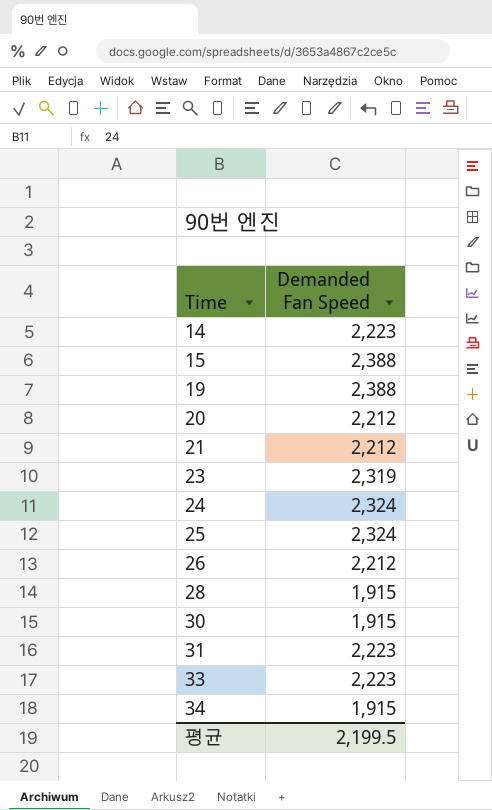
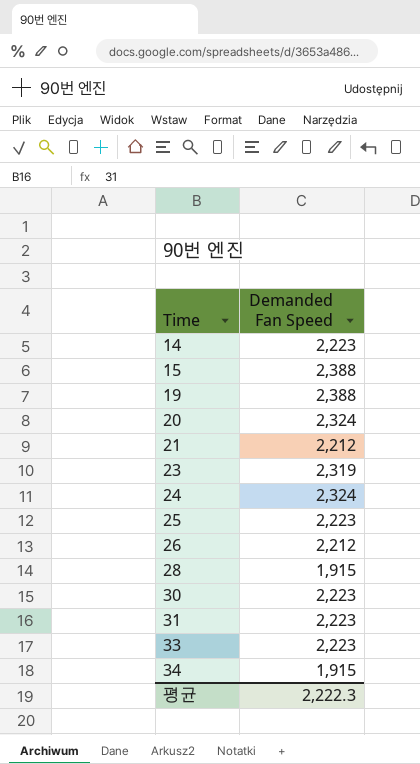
20 | Demanded Fan Speed: 2,212 -> 2,324
25 | Demanded Fan Speed: 2,324 -> 2,223
30 | Demanded Fan Speed: 1,915 -> 2,223
평균 | Demanded Fan Speed: 2,199.5 -> 2,222.3

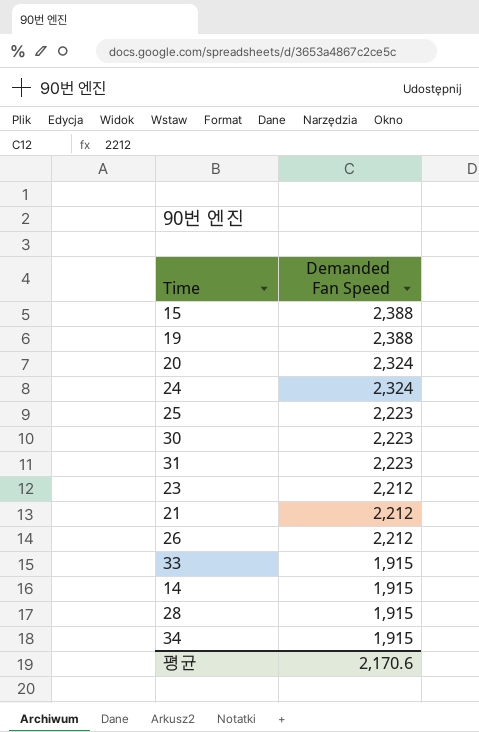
row order: Time ascending -> Demanded Fan Speed descending
23 | Demanded Fan Speed: 2,319 -> 2,212
33 | Demanded Fan Speed: 2,223 -> 1,915
14 | Demanded Fan Speed: 2,223 -> 1,915
평균 | Demanded Fan Speed: 2,222.3 -> 2,170.6

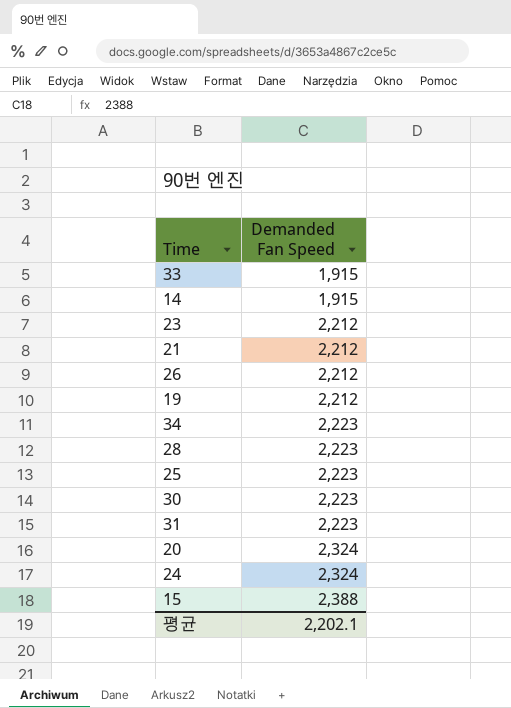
row order: Demanded Fan Speed descending -> Demanded Fan Speed ascending
19 | Demanded Fan Speed: 2,388 -> 2,212
34 | Demanded Fan Speed: 1,915 -> 2,223
28 | Demanded Fan Speed: 1,915 -> 2,223
평균 | Demanded Fan Speed: 2,170.6 -> 2,202.1

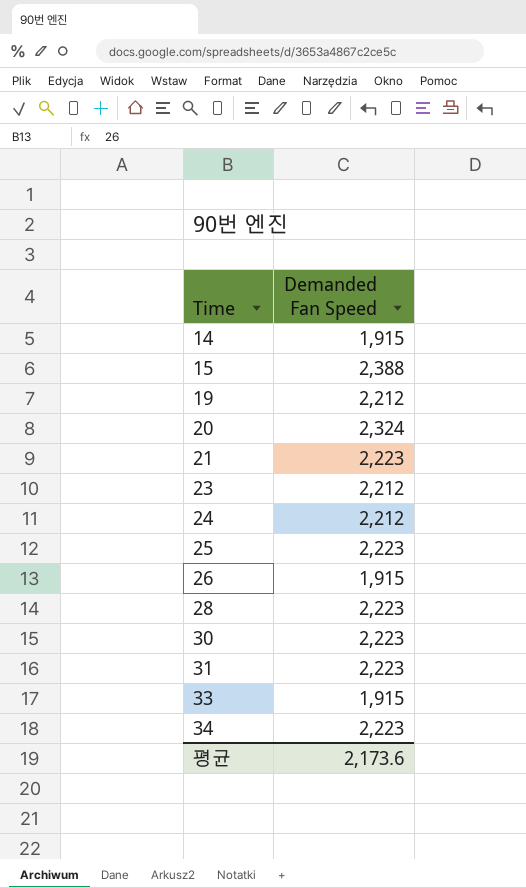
row order: Demanded Fan Speed ascending -> Time ascending
21 | Demanded Fan Speed: 2,212 -> 2,223
24 | Demanded Fan Speed: 2,324 -> 2,212
26 | Demanded Fan Speed: 2,212 -> 1,915
평균 | Demanded Fan Speed: 2,202.1 -> 2,173.6

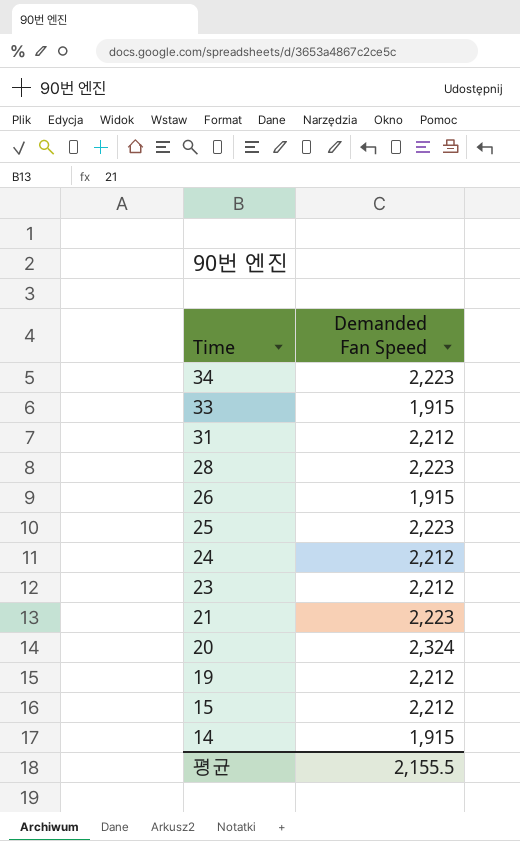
row order: Time ascending -> Time descending
row 30: 2,223 -> none
31 | Demanded Fan Speed: 2,223 -> 2,212
15 | Demanded Fan Speed: 2,388 -> 2,212
평균 | Demanded Fan Speed: 2,173.6 -> 2,155.5

